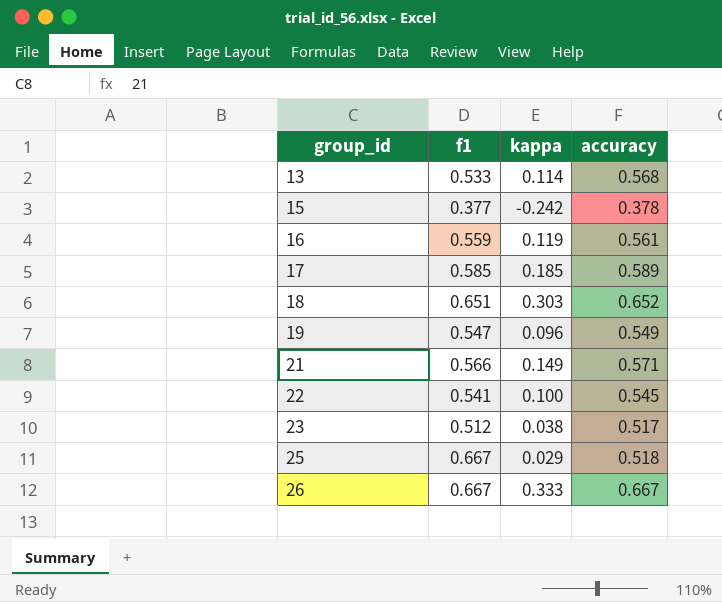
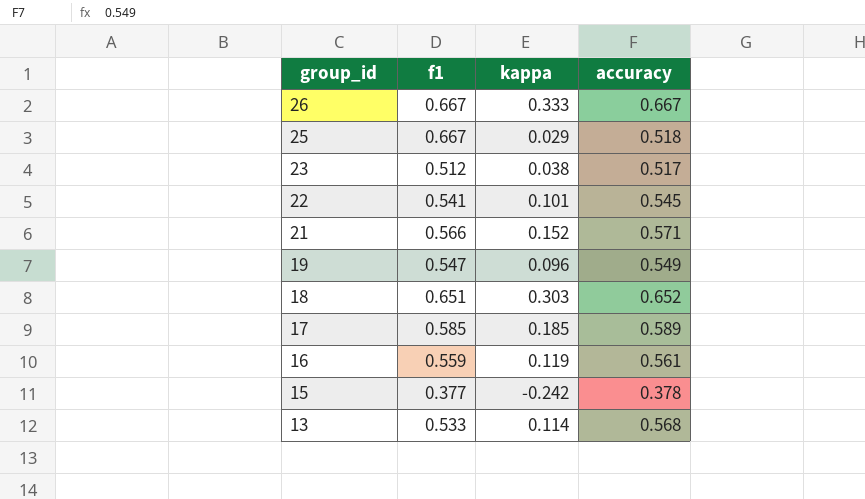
row order: group_id ascending -> group_id descending
22 | kappa: 0.100 -> 0.101
21 | kappa: 0.149 -> 0.152

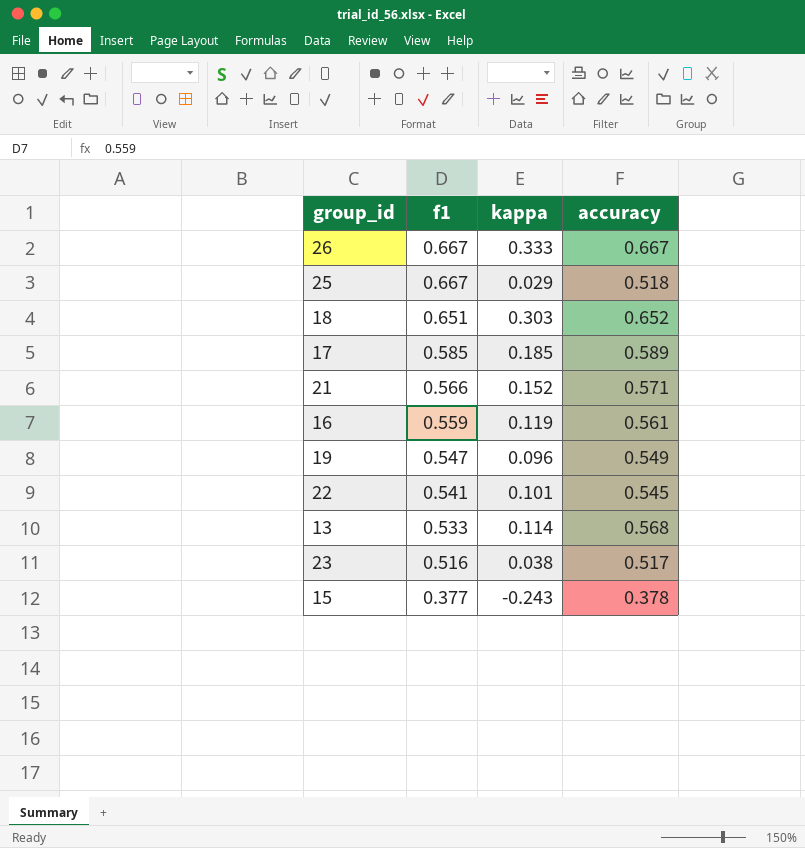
row order: group_id descending -> f1 descending
23 | f1: 0.512 -> 0.516
15 | kappa: -0.242 -> -0.243

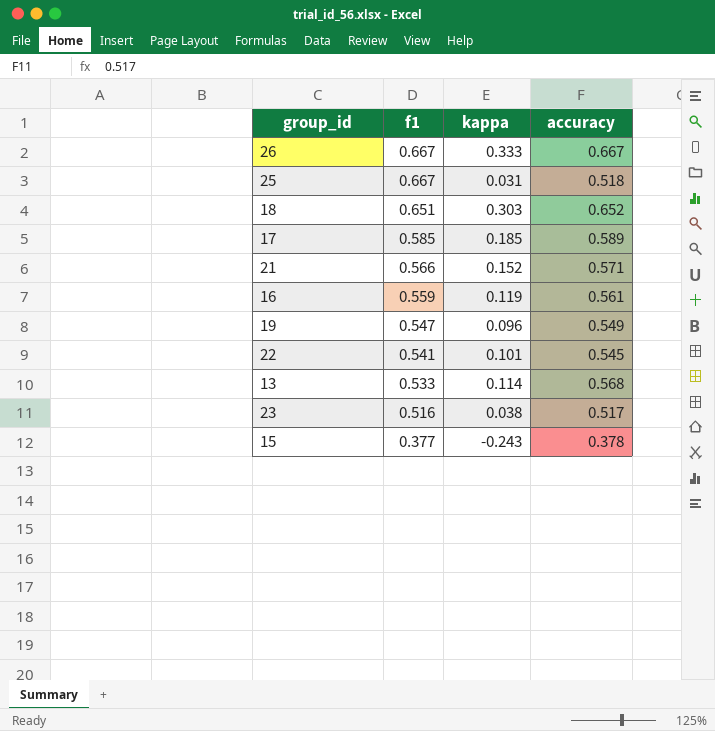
25 | kappa: 0.029 -> 0.031

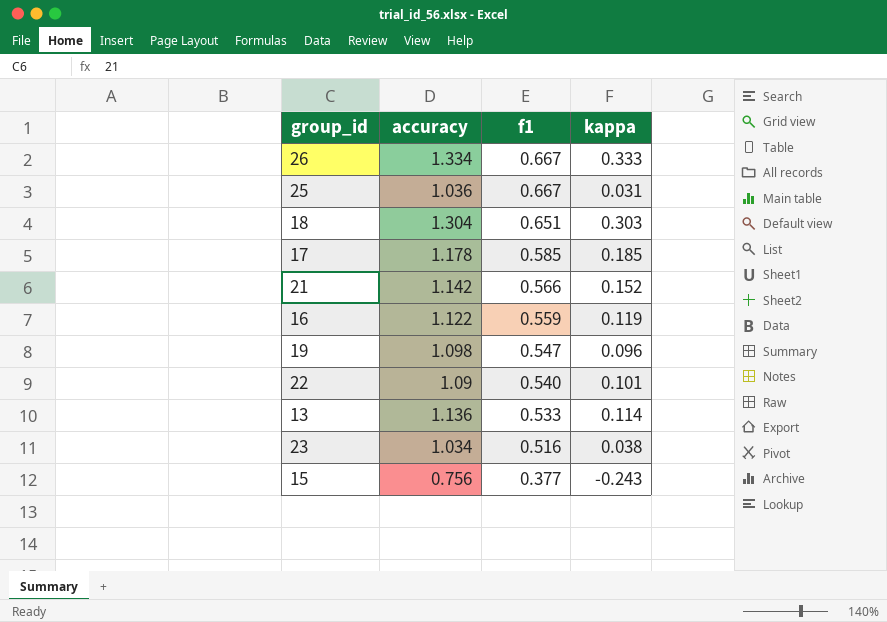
column accuracy | position: 4 -> 2
26 | accuracy: 0.667 -> 1.334
25 | accuracy: 0.518 -> 1.036
18 | accuracy: 0.652 -> 1.304
17 | accuracy: 0.589 -> 1.178
21 | accuracy: 0.571 -> 1.142
16 | accuracy: 0.561 -> 1.122
19 | accuracy: 0.549 -> 1.098
22 | accuracy: 0.545 -> 1.09
22 | f1: 0.541 -> 0.540
13 | accuracy: 0.568 -> 1.136
23 | accuracy: 0.517 -> 1.034
15 | accuracy: 0.378 -> 0.756

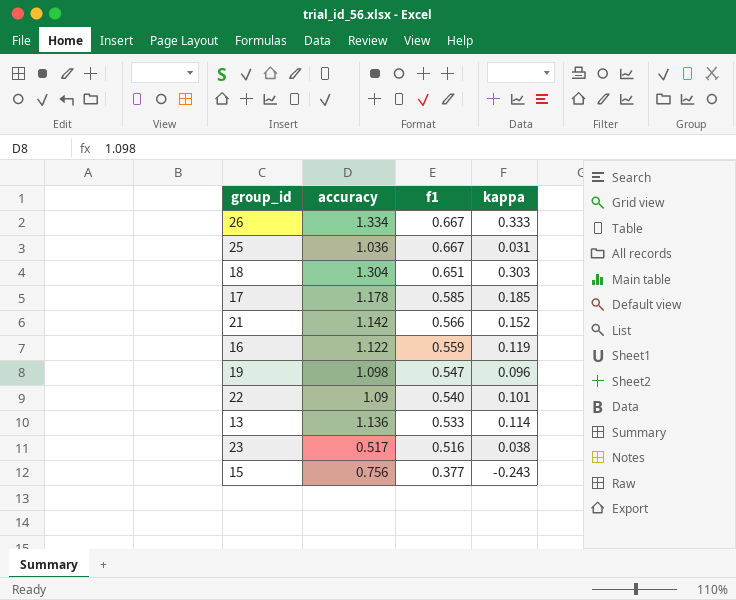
23 | accuracy: 1.034 -> 0.517

